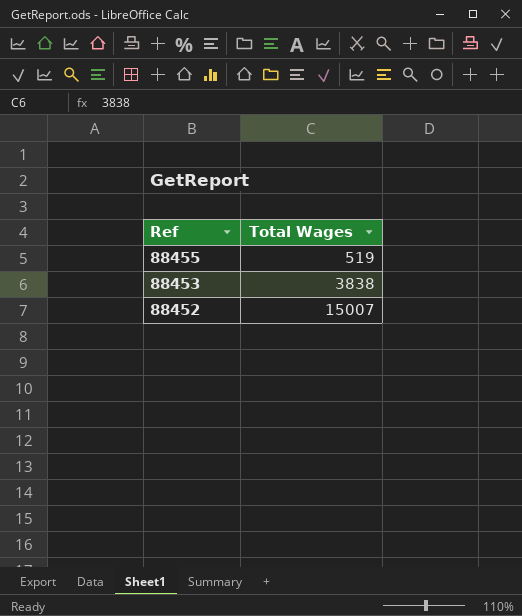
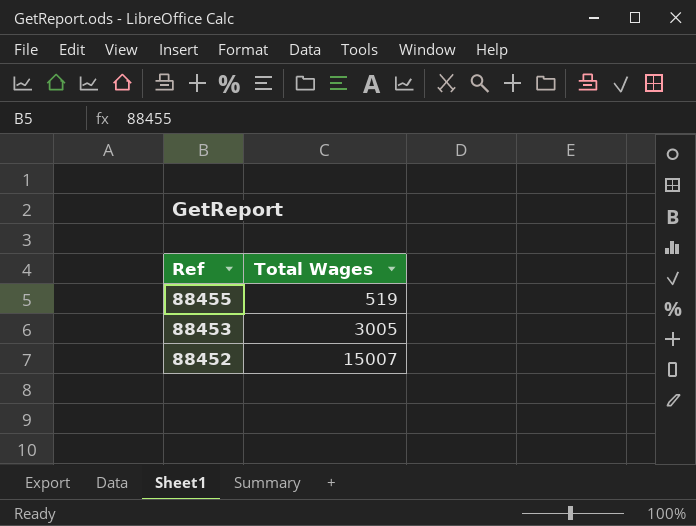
88453 | Total Wages: 3838 -> 3005

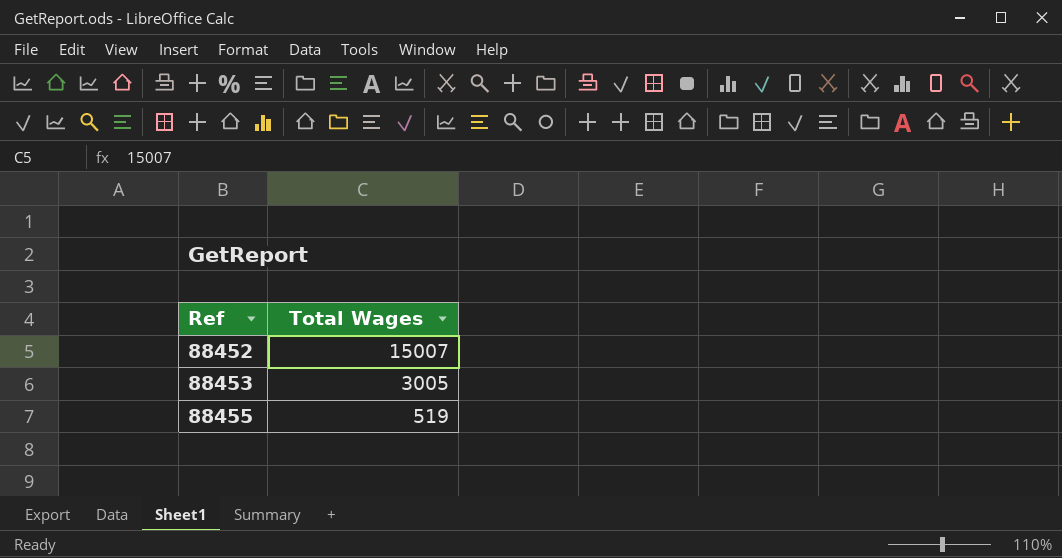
row order: Ref descending -> Ref ascending

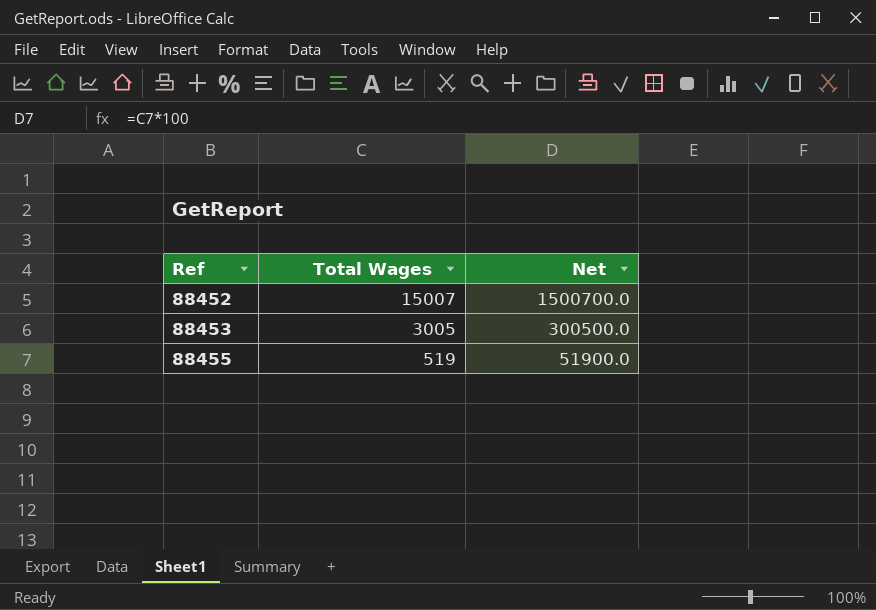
column Net | formula: none -> [Total Wages] * 100

